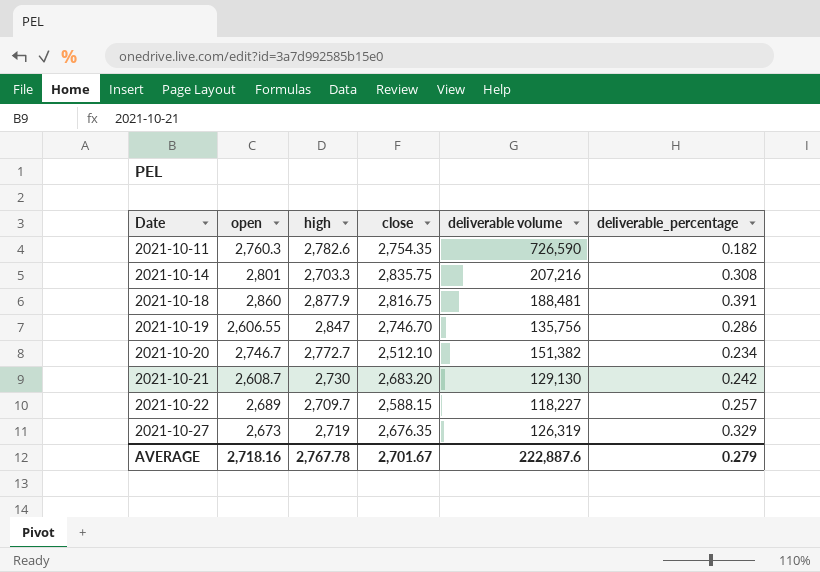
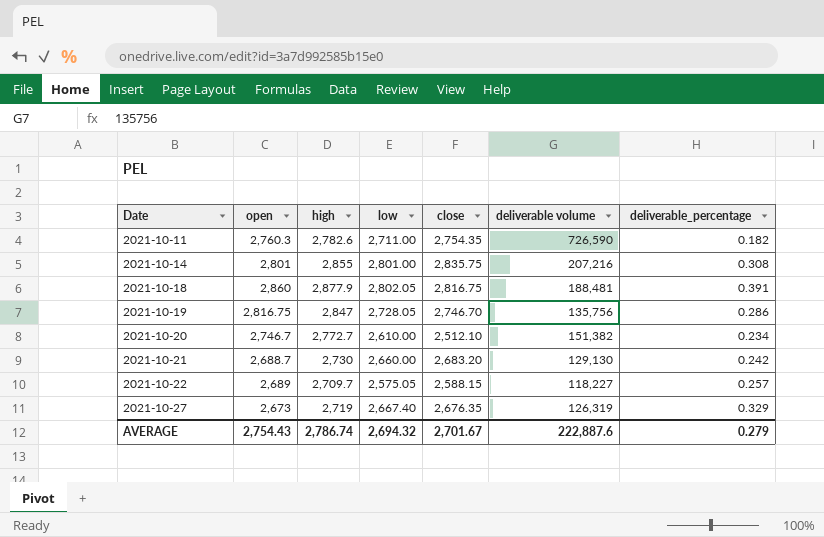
column low | position: none -> 4
2021-10-14 | high: 2,703.3 -> 2,855
2021-10-19 | open: 2,606.55 -> 2,816.75
2021-10-21 | open: 2,608.7 -> 2,688.7
AVERAGE | open: 2,718.16 -> 2,754.43
AVERAGE | high: 2,767.78 -> 2,786.74

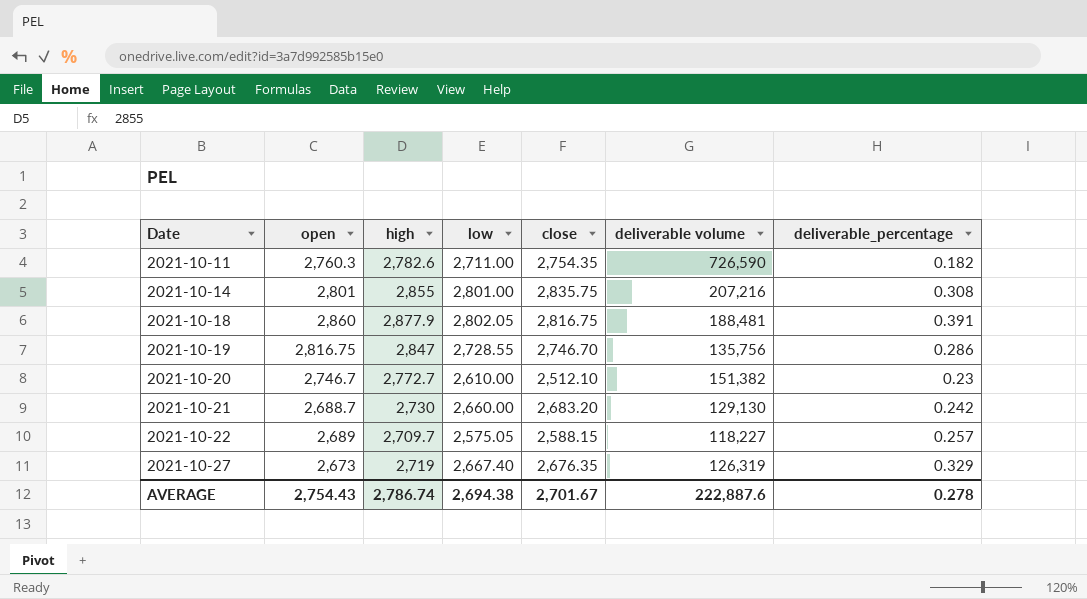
2021-10-19 | low: 2,728.05 -> 2,728.55
2021-10-20 | deliverable_percentage: 0.234 -> 0.23
AVERAGE | low: 2,694.32 -> 2,694.38
AVERAGE | deliverable_percentage: 0.279 -> 0.278

